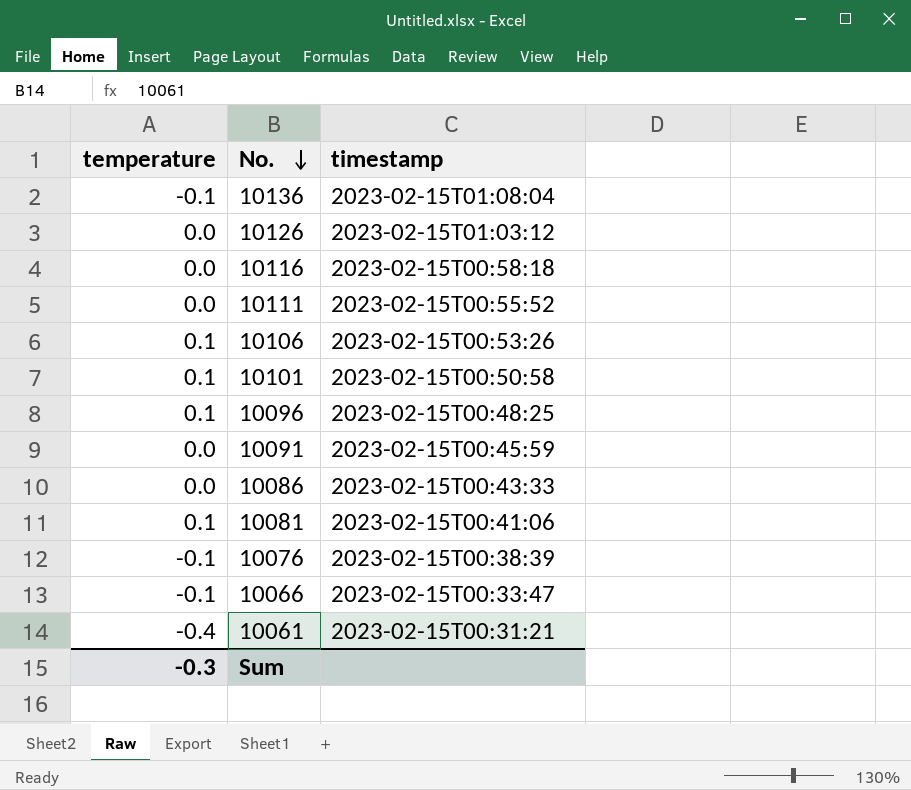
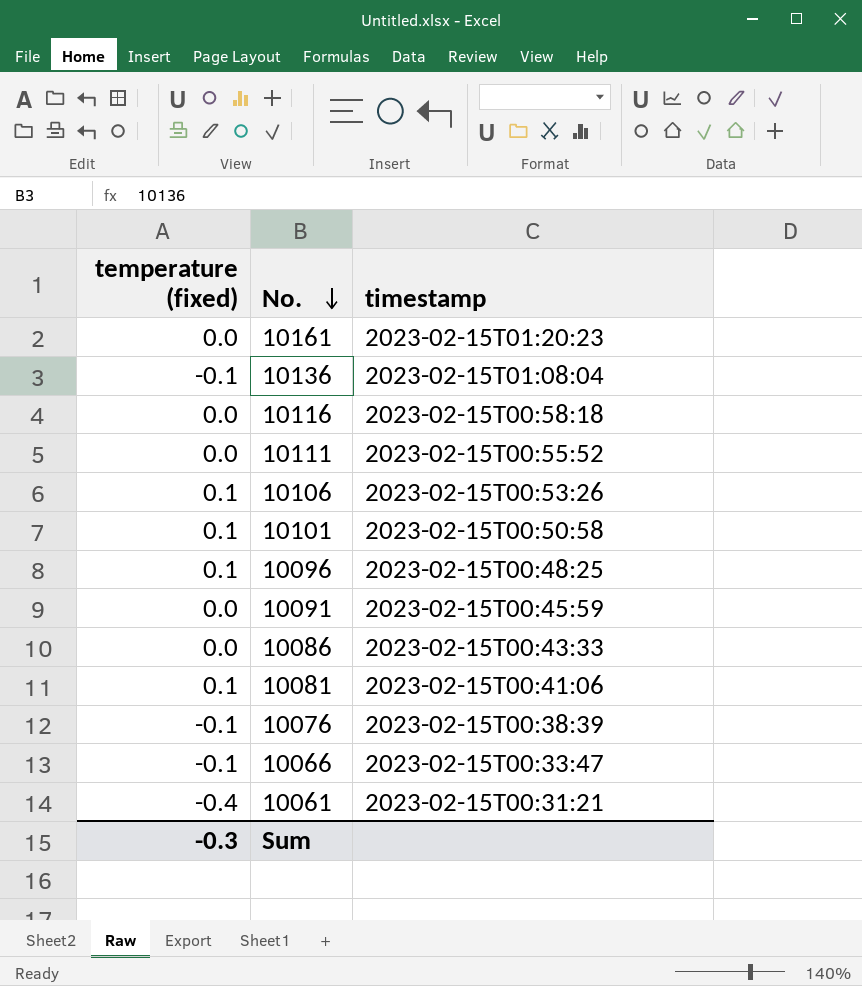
column name: temperature -> temperature (fixed)
row 10126: 0.0 | 2023-02-15T01:03:12 -> none
row 10161: none -> 0.0 | 2023-02-15T01:20:23

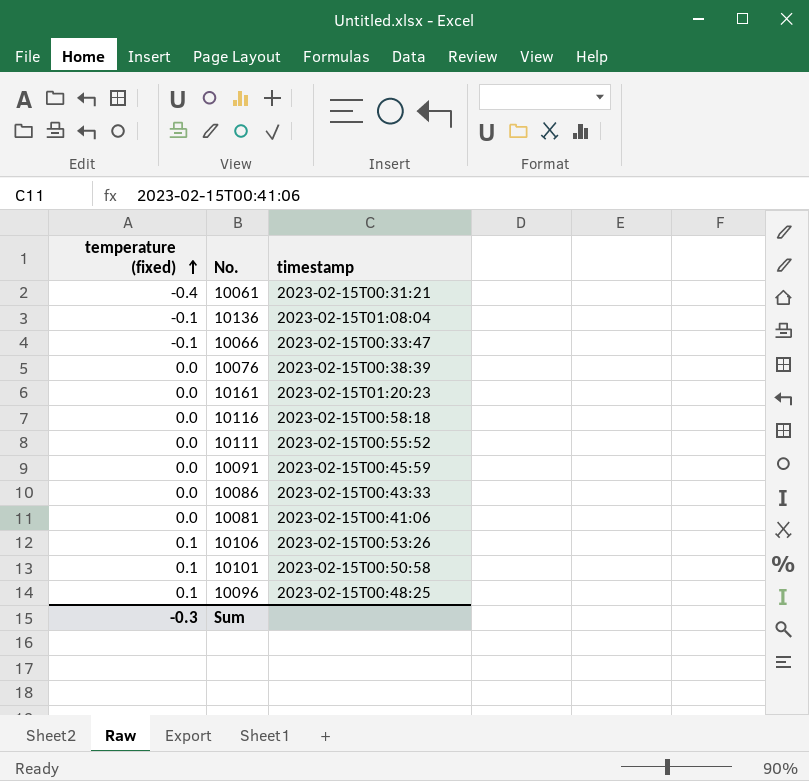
row order: No. descending -> temperature (fixed) ascending
10076 | temperature (fixed): -0.1 -> 0.0
10081 | temperature (fixed): 0.1 -> 0.0

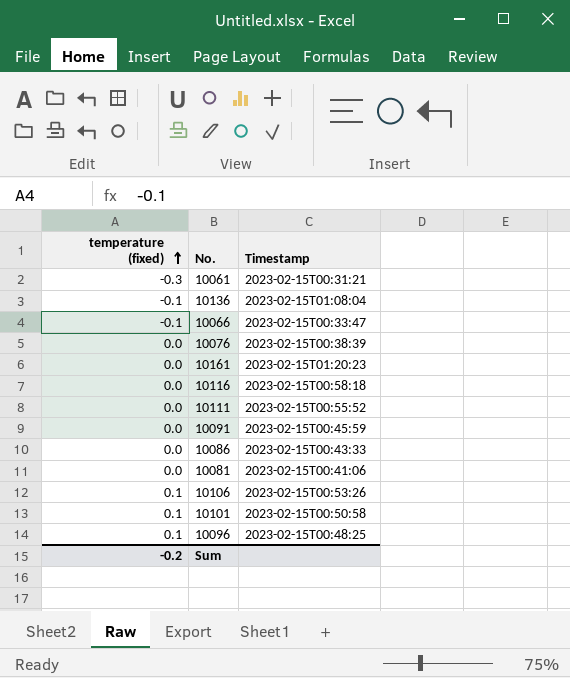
column name: timestamp -> Timestamp
10061 | temperature (fixed): -0.4 -> -0.3
Sum | temperature (fixed): -0.3 -> -0.2

